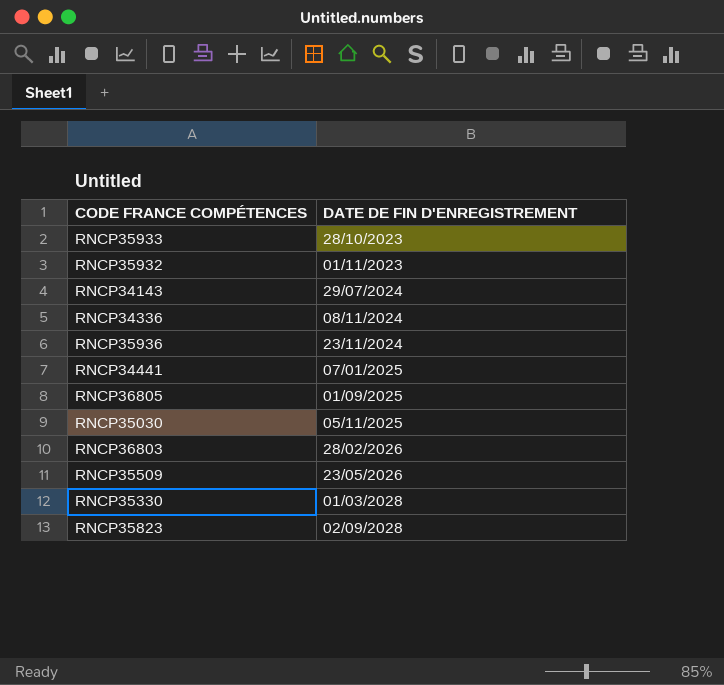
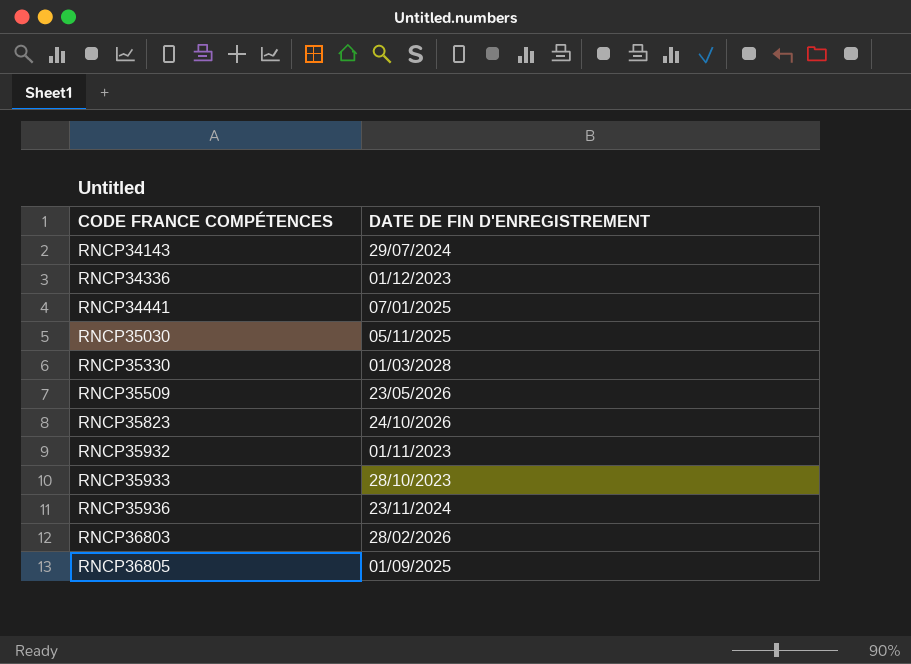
row order: DATE DE FIN D'ENREGISTREMENT ascending -> CODE FRANCE COMPÉTENCES ascending
RNCP34336 | DATE DE FIN D'ENREGISTREMENT: 08/11/2024 -> 01/12/2023
RNCP35823 | DATE DE FIN D'ENREGISTREMENT: 02/09/2028 -> 24/10/2026

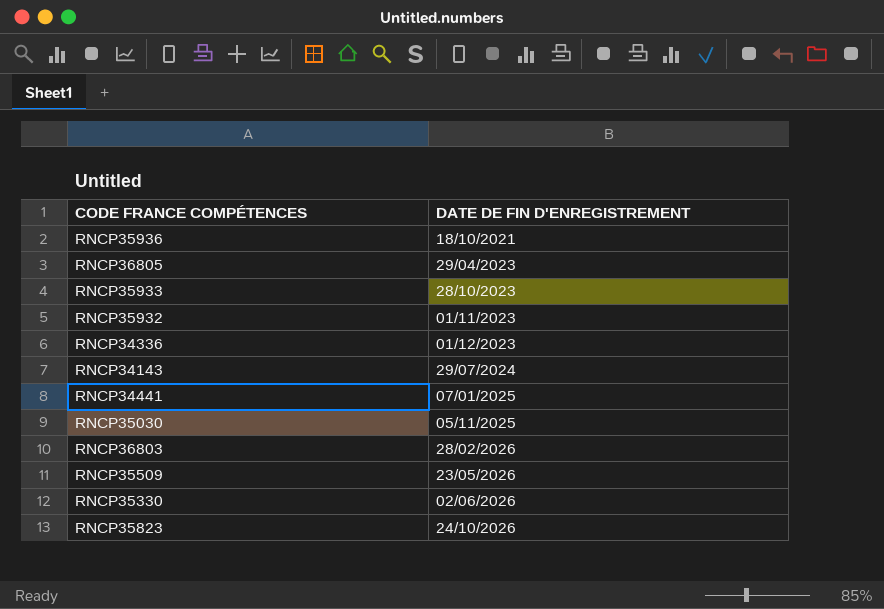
row order: CODE FRANCE COMPÉTENCES ascending -> DATE DE FIN D'ENREGISTREMENT ascending
RNCP35936 | DATE DE FIN D'ENREGISTREMENT: 23/11/2024 -> 18/10/2021
RNCP36805 | DATE DE FIN D'ENREGISTREMENT: 01/09/2025 -> 29/04/2023
RNCP35330 | DATE DE FIN D'ENREGISTREMENT: 01/03/2028 -> 02/06/2026

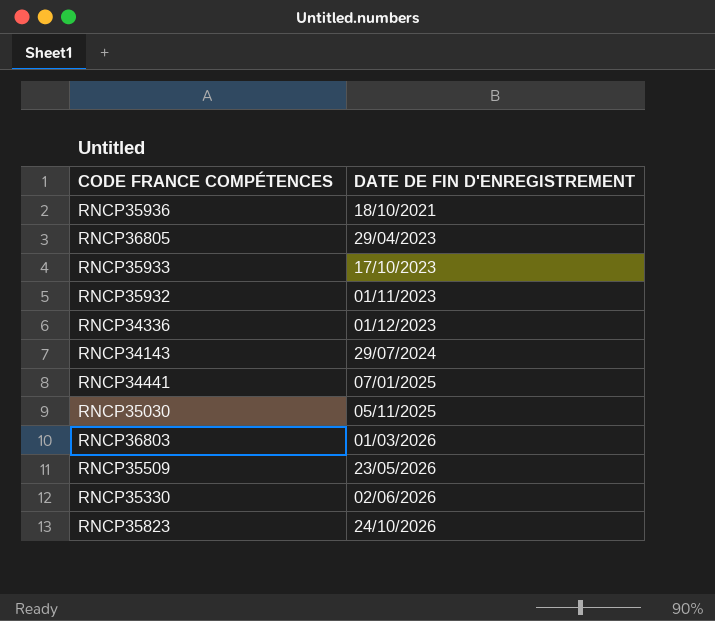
RNCP35933 | DATE DE FIN D'ENREGISTREMENT: 28/10/2023 -> 17/10/2023
RNCP36803 | DATE DE FIN D'ENREGISTREMENT: 28/02/2026 -> 01/03/2026

